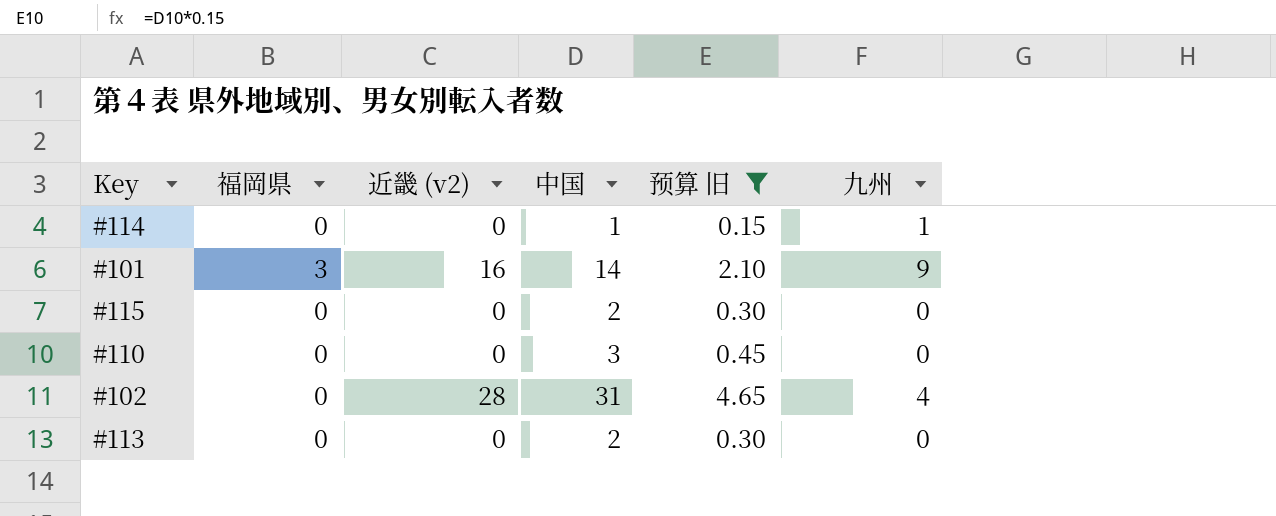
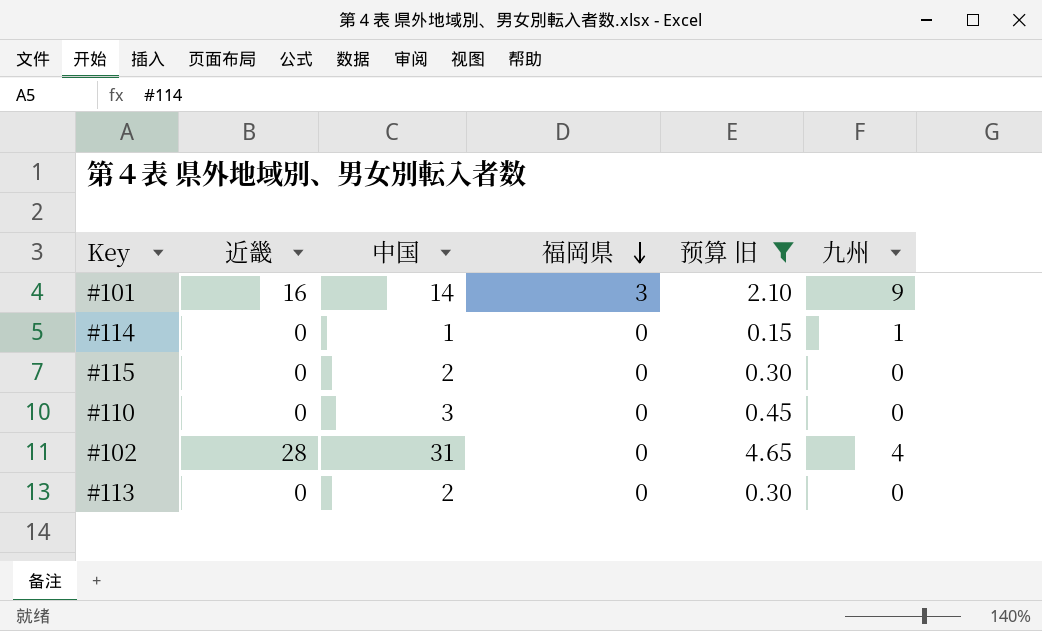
row order: none -> 福岡県 descending
column name: 近畿 (v2) -> 近畿
column 福岡県 | position: 2 -> 4

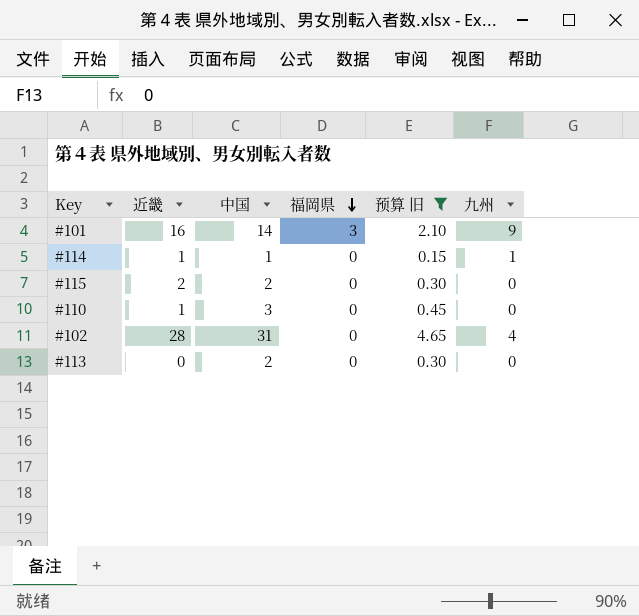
#114 | 近畿: 0 -> 1
#115 | 近畿: 0 -> 2
#110 | 近畿: 0 -> 1

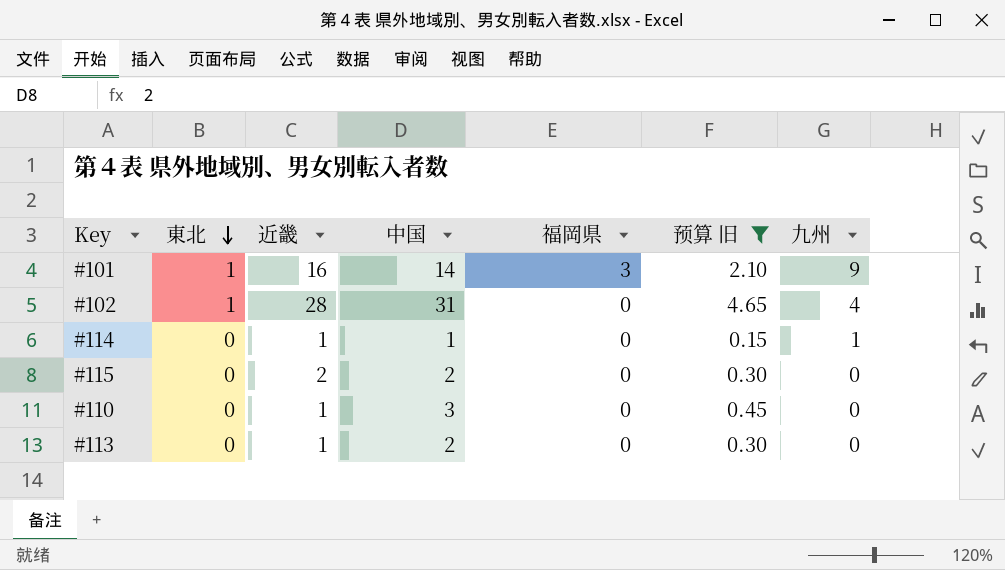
row order: 福岡県 descending -> 東北 descending
column 東北 | position: none -> 2
#113 | 近畿: 0 -> 1

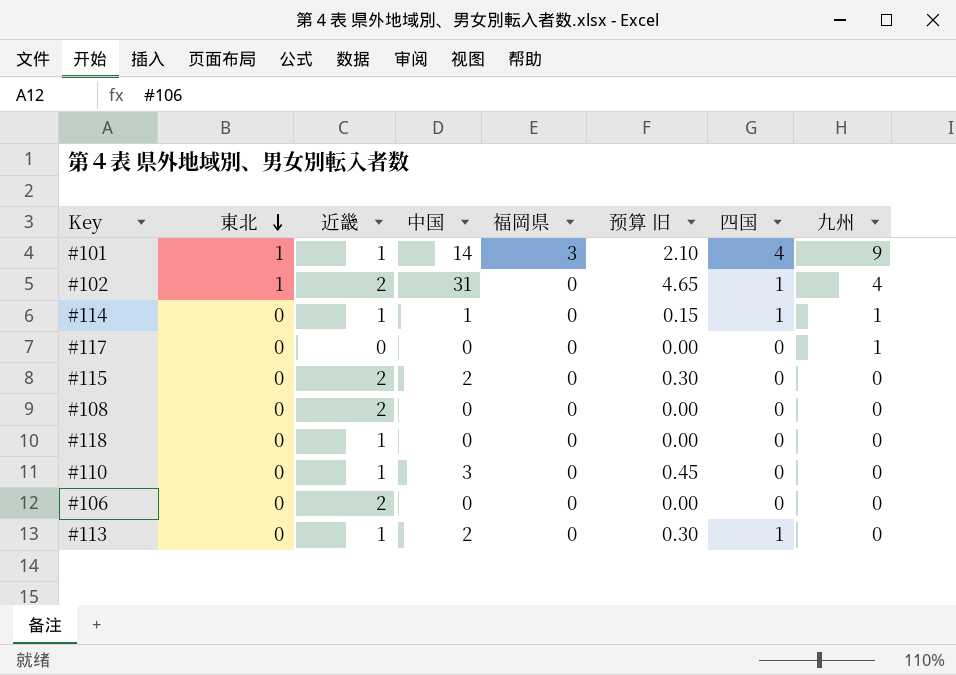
filter: 预算 旧 != 0.00 -> none
column 四国 | position: none -> 7
#101 | 近畿: 16 -> 1
#102 | 近畿: 28 -> 2

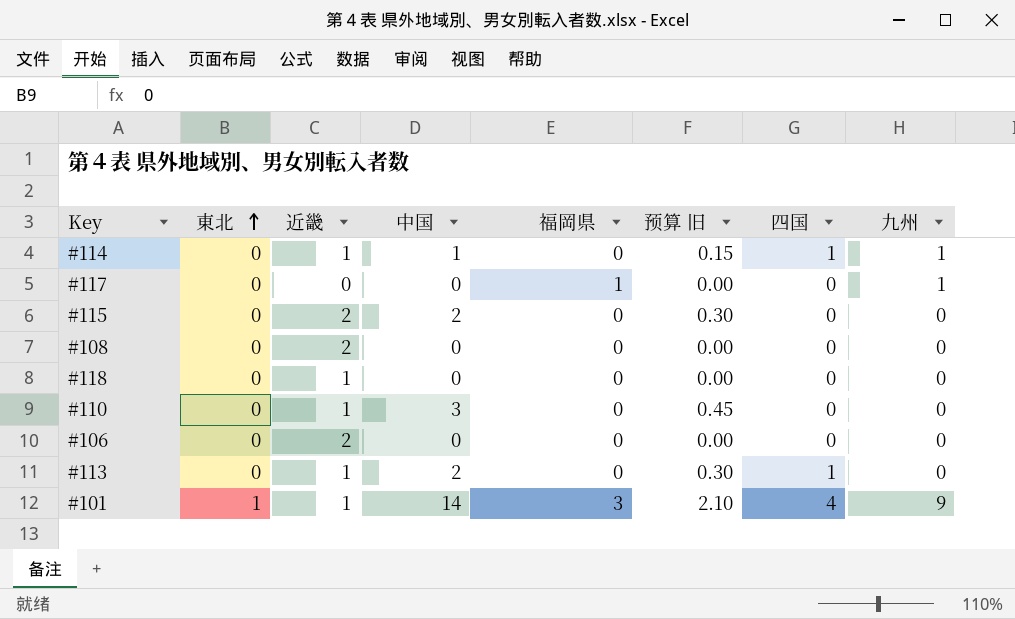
row order: 東北 descending -> 東北 ascending
row #102: 1 | 2 | 31 | 0 | 4.65 | 1 | 4 -> none
#117 | 福岡県: 0 -> 1

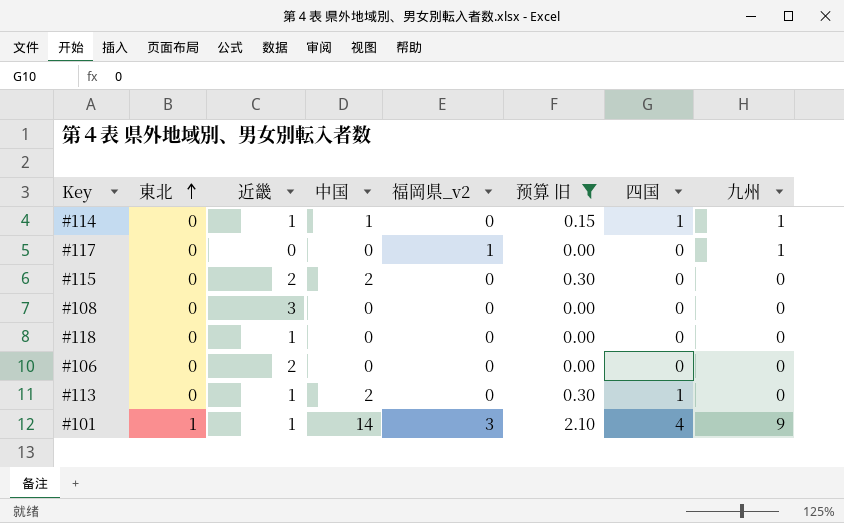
filter: none -> 预算 旧 != 0.45
column name: 福岡県 -> 福岡県_v2
#108 | 近畿: 2 -> 3

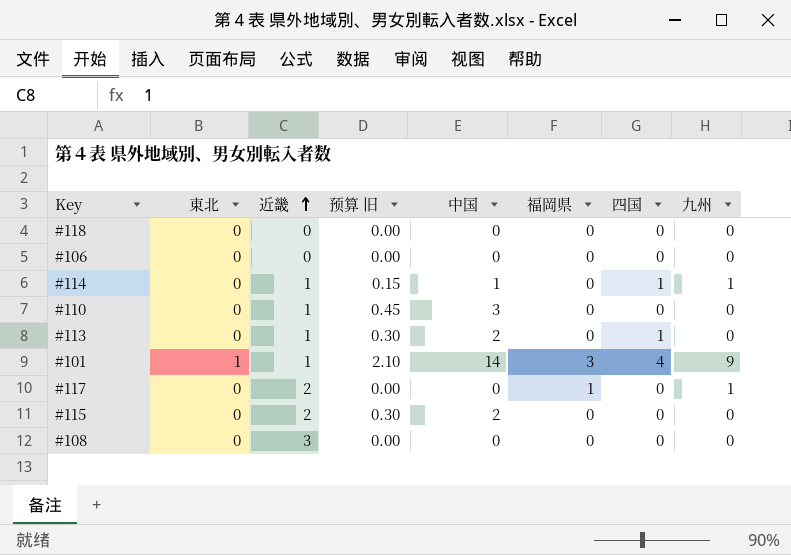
filter: 预算 旧 != 0.45 -> none
row order: 東北 ascending -> 近畿 ascending
column 预算 旧 | position: 6 -> 4
column name: 福岡県_v2 -> 福岡県
#118 | 近畿: 1 -> 0
#106 | 近畿: 2 -> 0
#117 | 近畿: 0 -> 2

